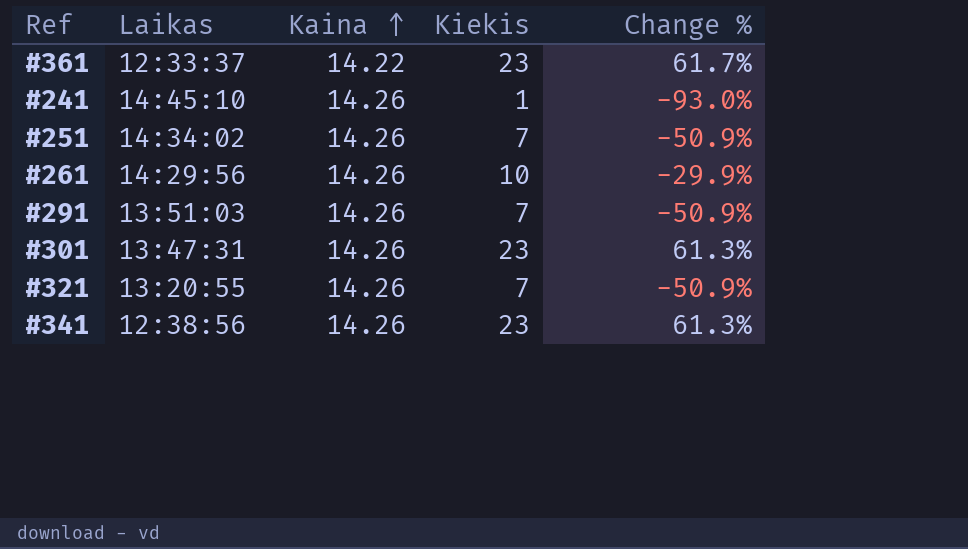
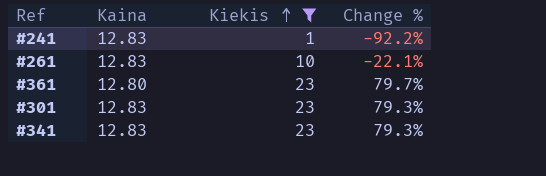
filter: none -> Kiekis != 7
row order: Kaina ascending -> Kiekis ascending
column Laikas | position: 2 -> none
#241 | Kaina: 14.26 -> 12.83
#241 | Change %: -93.0% -> -92.2%
#261 | Kaina: 14.26 -> 12.83
#261 | Change %: -29.9% -> -22.1%
#361 | Kaina: 14.22 -> 12.80
#361 | Change %: 61.7% -> 79.7%
#301 | Kaina: 14.26 -> 12.83
#301 | Change %: 61.3% -> 79.3%
#341 | Kaina: 14.26 -> 12.83
#341 | Change %: 61.3% -> 79.3%

